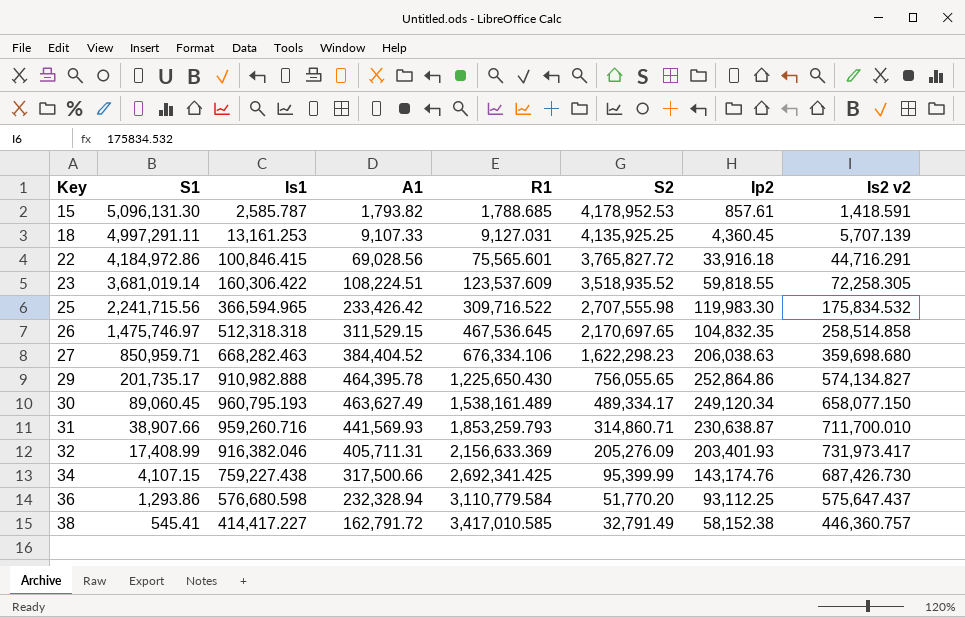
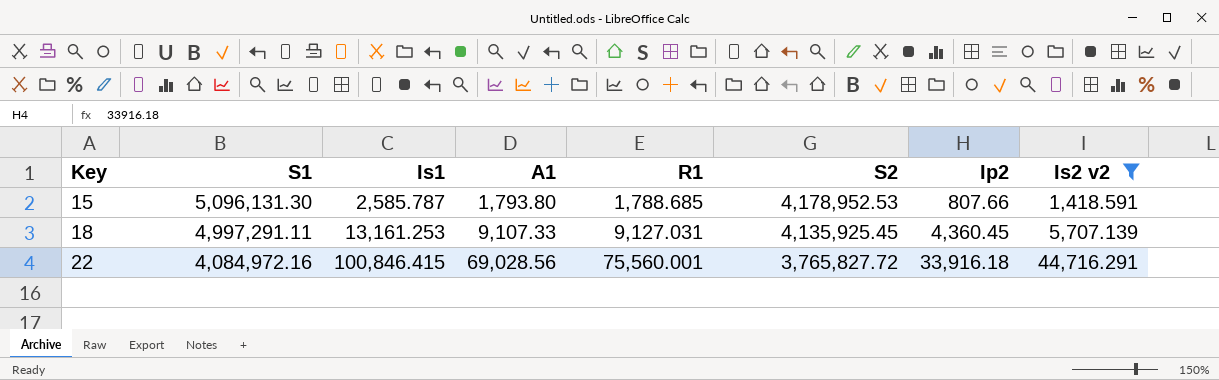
filter: none -> Is2 v2 <= 44,716.291
15 | A1: 1,793.82 -> 1,793.80
15 | Ip2: 857.61 -> 807.66
18 | S2: 4,135,925.25 -> 4,135,925.45
22 | S1: 4,184,972.86 -> 4,084,972.16
22 | R1: 75,565.601 -> 75,560.001

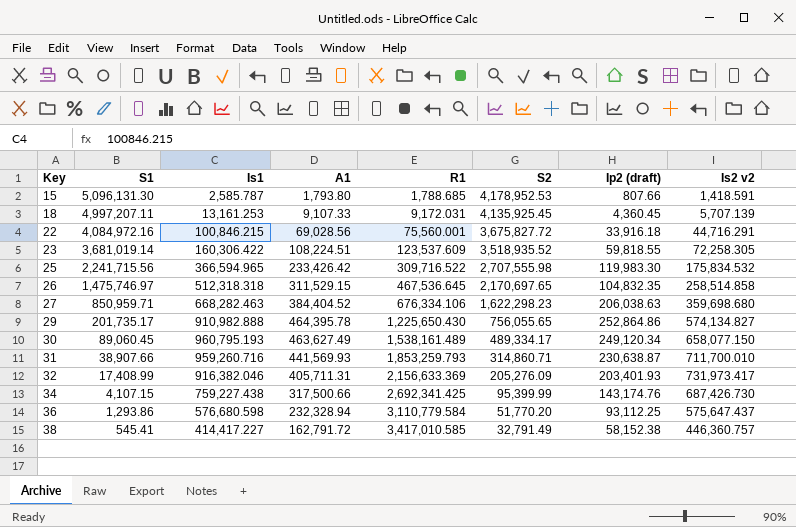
filter: Is2 v2 <= 44,716.291 -> none
column name: Ip2 -> Ip2 (draft)
18 | S1: 4,997,291.11 -> 4,997,207.11
18 | R1: 9,127.031 -> 9,172.031
22 | Is1: 100,846.415 -> 100,846.215
22 | S2: 3,765,827.72 -> 3,675,827.72

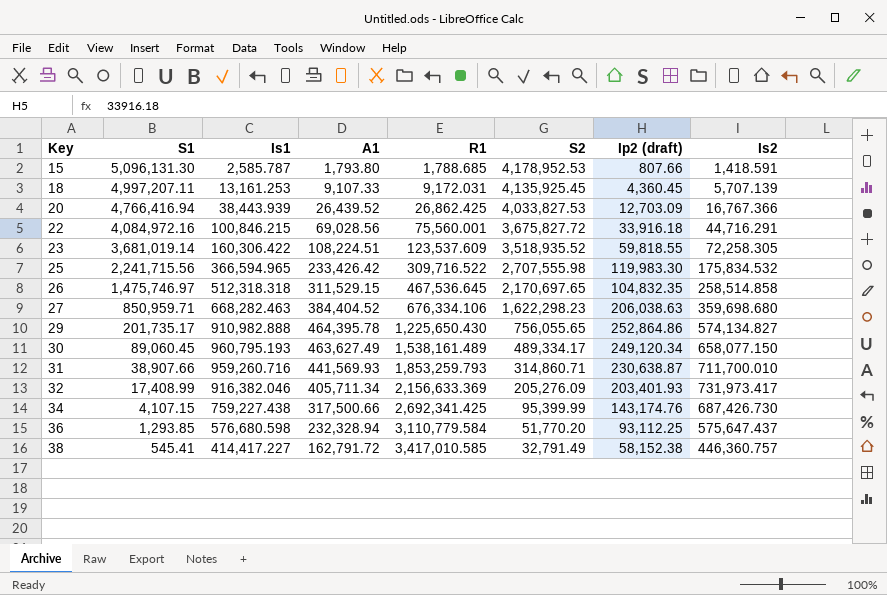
column name: Is2 v2 -> Is2
row 20: none -> 4,766,416.94 | 38,443.939 | 26,439.52 | 26,862.425 | 4,033,827.53 | 12,703.09 | 16,767.366
32 | A1: 405,711.31 -> 405,711.34
36 | S1: 1,293.86 -> 1,293.85

